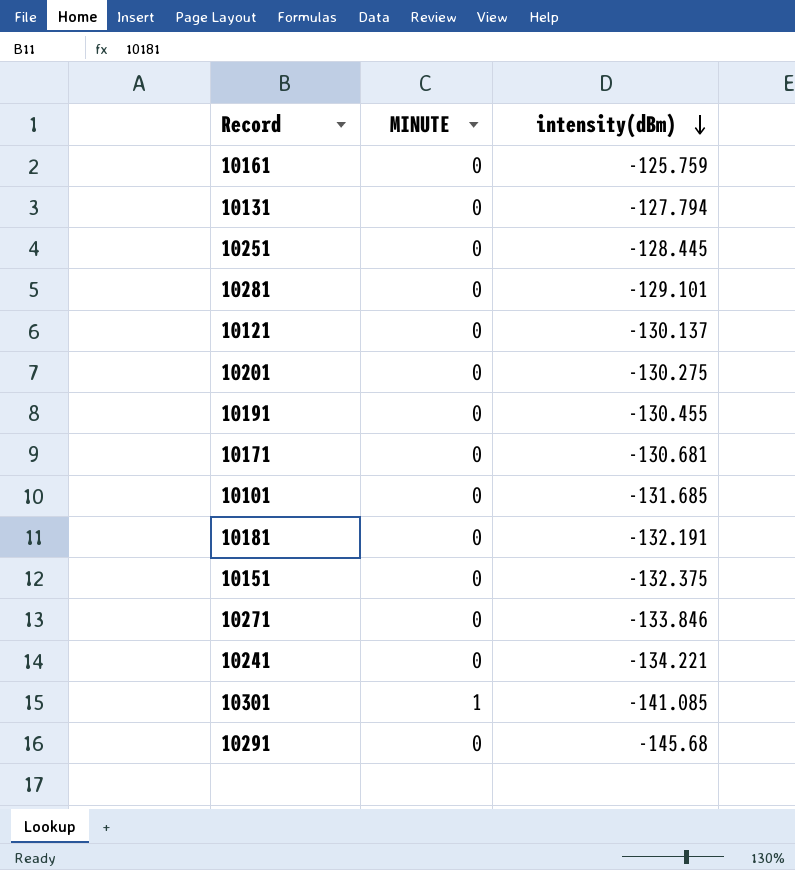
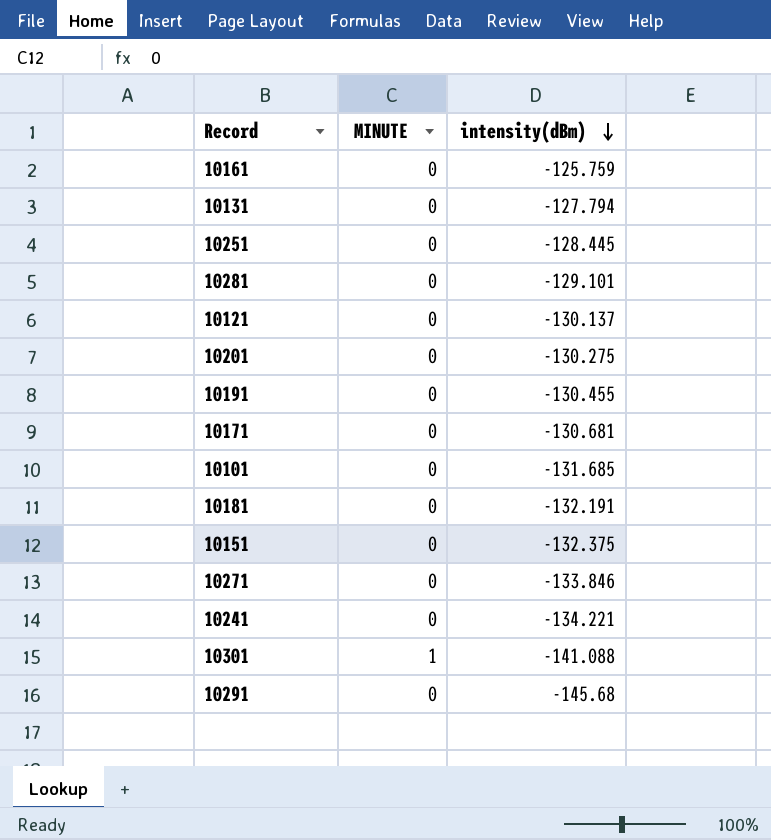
10301 | intensity(dBm): -141.085 -> -141.088

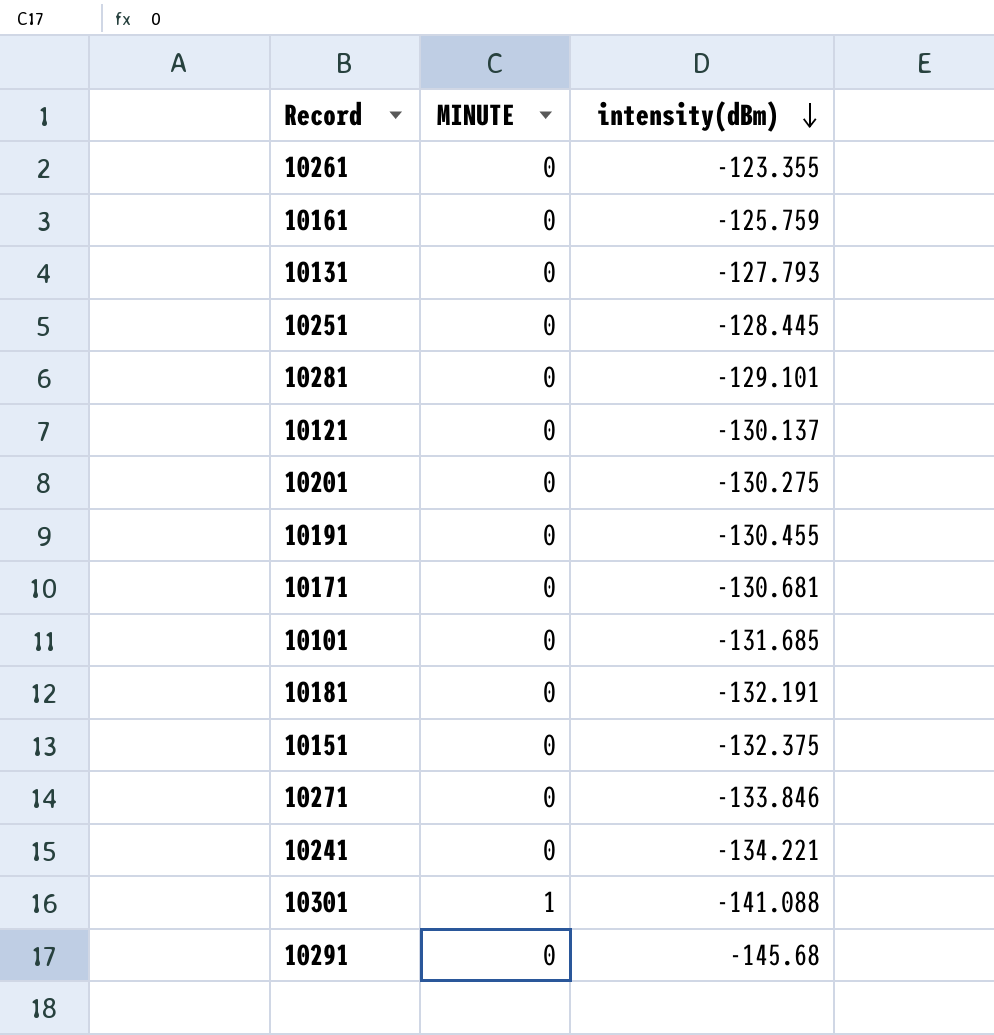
row 10261: none -> 0 | -123.355
10131 | intensity(dBm): -127.794 -> -127.793

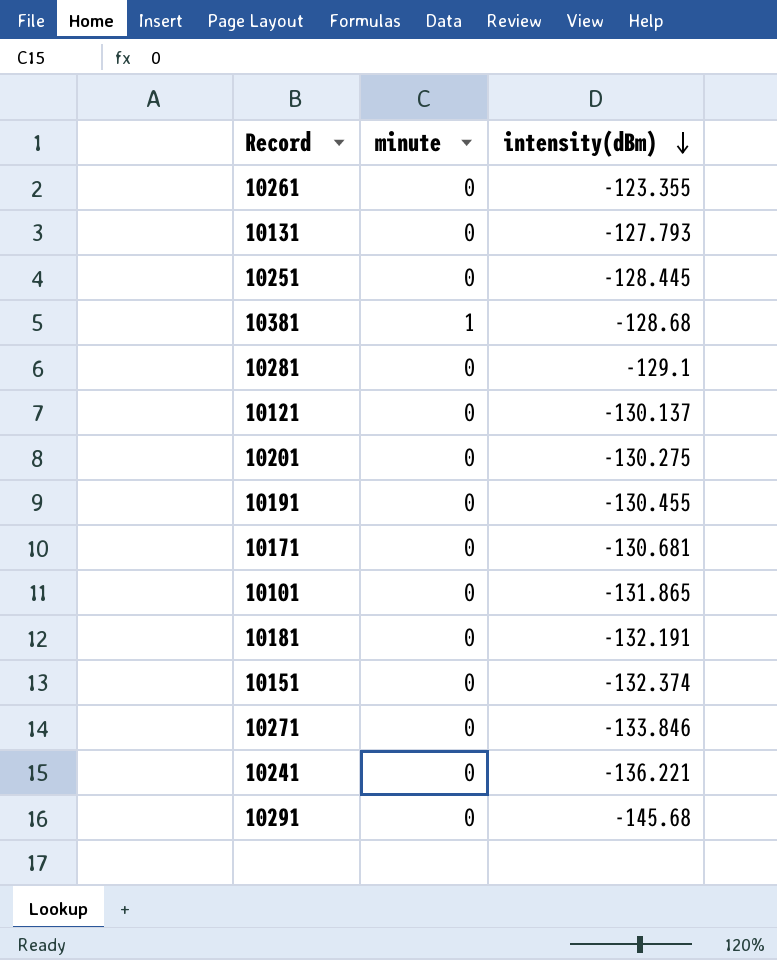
column name: MINUTE -> minute
row 10161: 0 | -125.759 -> none
row 10301: 1 | -141.088 -> none
row 10381: none -> 1 | -128.68
10281 | intensity(dBm): -129.101 -> -129.1
10101 | intensity(dBm): -131.685 -> -131.865
10151 | intensity(dBm): -132.375 -> -132.374
10241 | intensity(dBm): -134.221 -> -136.221

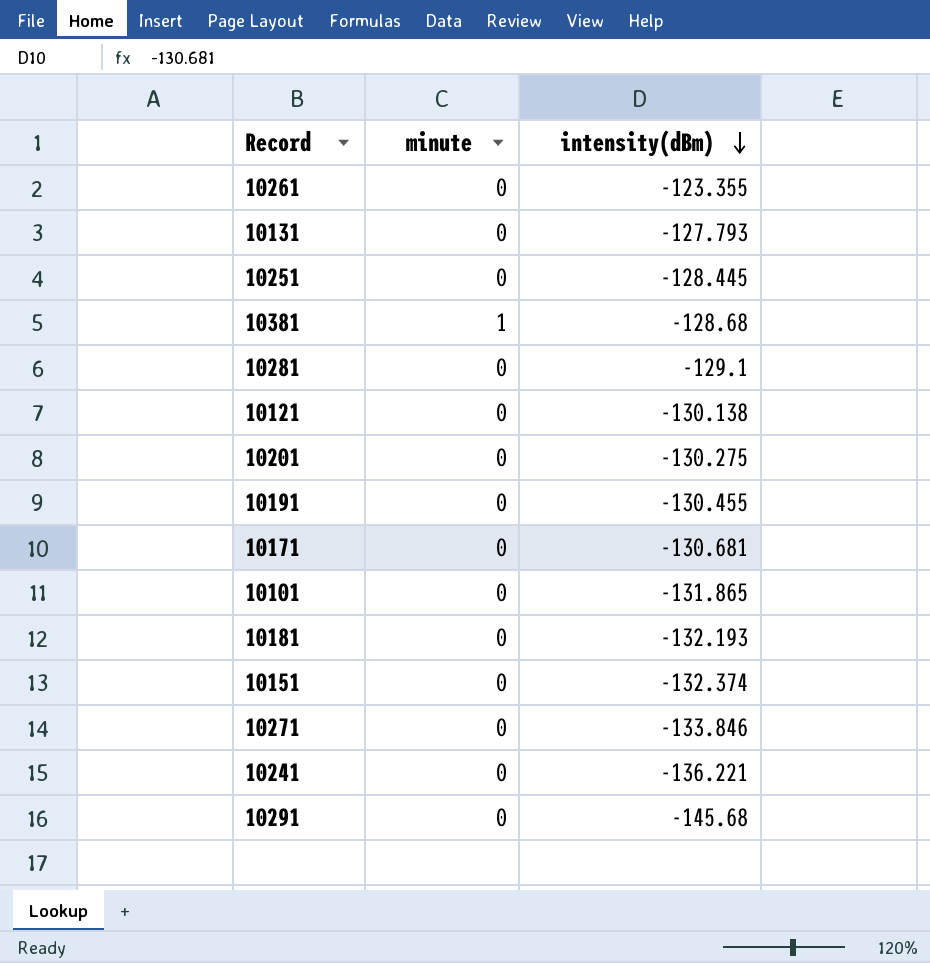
10121 | intensity(dBm): -130.137 -> -130.138
10181 | intensity(dBm): -132.191 -> -132.193

